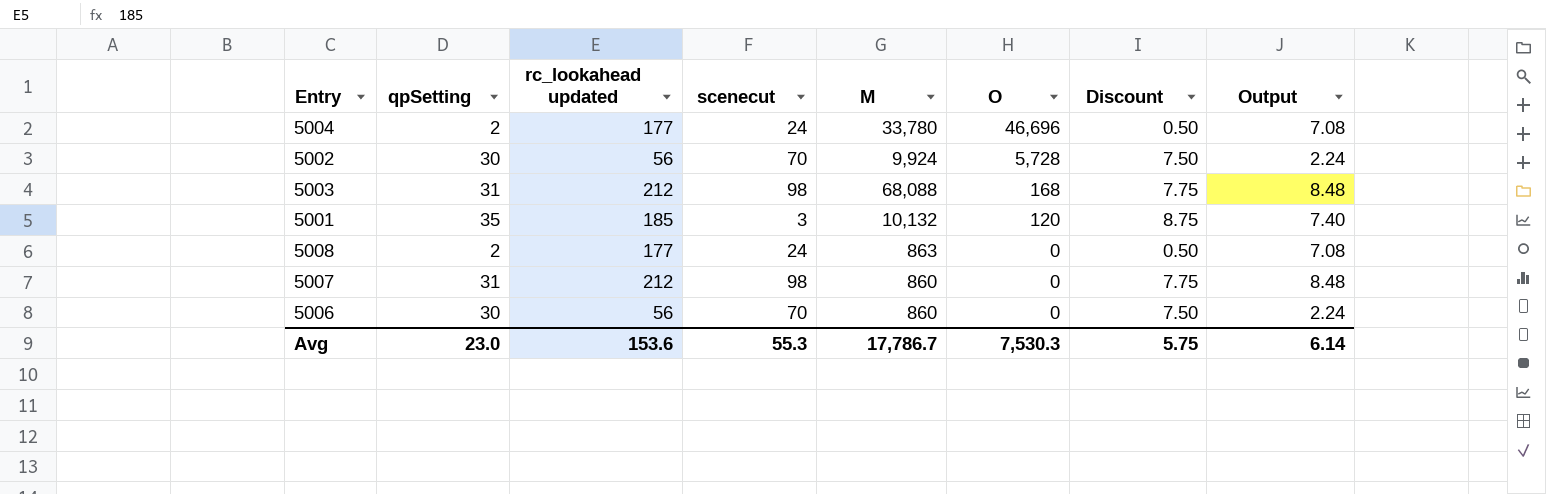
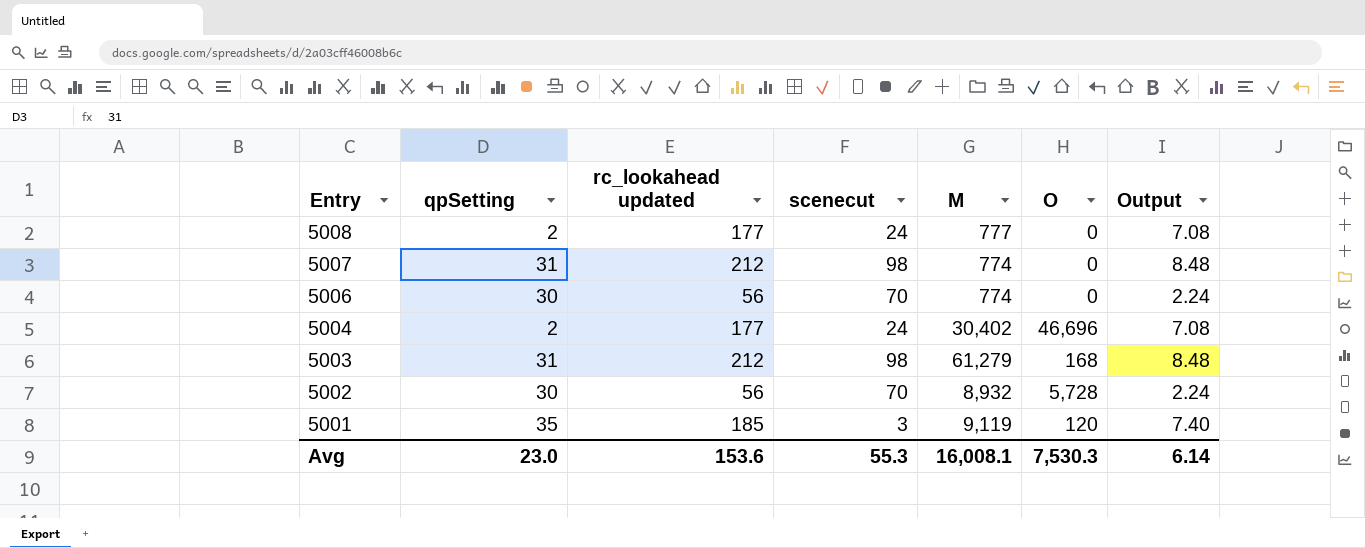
row order: O descending -> Entry descending
column Discount | formula: [qpSetting] * 0.25 -> none
5008 | M: 863 -> 777
5007 | M: 860 -> 774
5006 | M: 860 -> 774
5004 | M: 33,780 -> 30,402
5003 | M: 68,088 -> 61,279
5002 | M: 9,924 -> 8,932
5001 | M: 10,132 -> 9,119
Avg | M: 17,786.7 -> 16,008.1

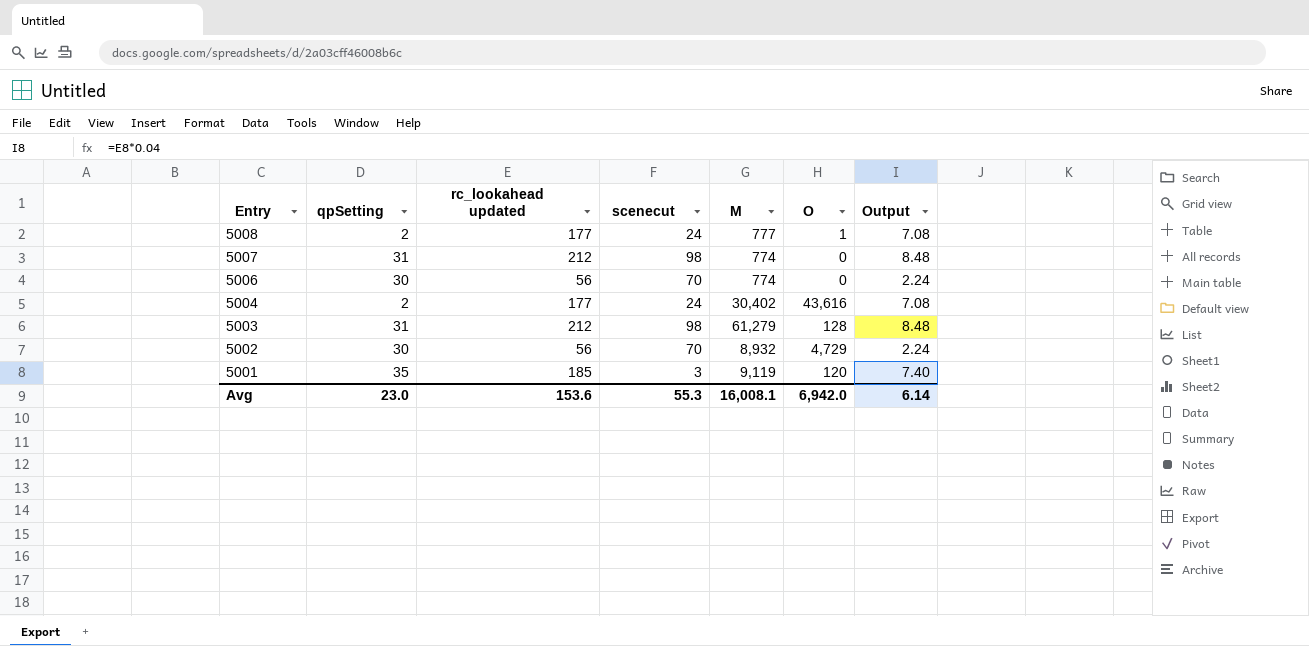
5008 | O: 0 -> 1
5004 | O: 46,696 -> 43,616
5003 | O: 168 -> 128
5002 | O: 5,728 -> 4,729
Avg | O: 7,530.3 -> 6,942.0

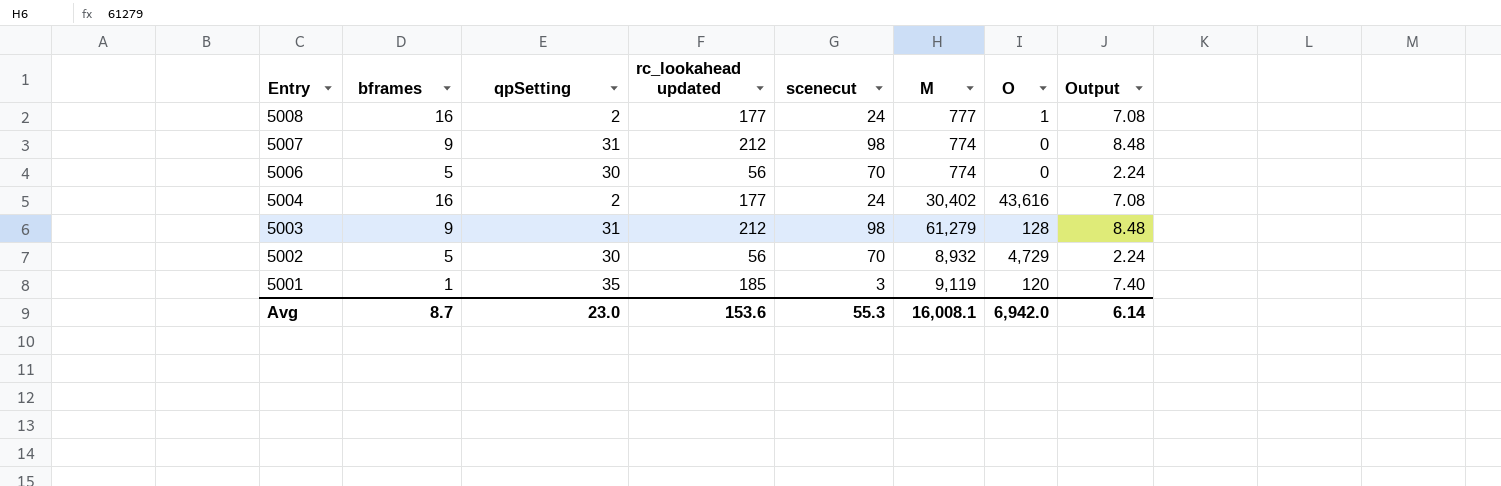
column bframes | position: none -> 2

